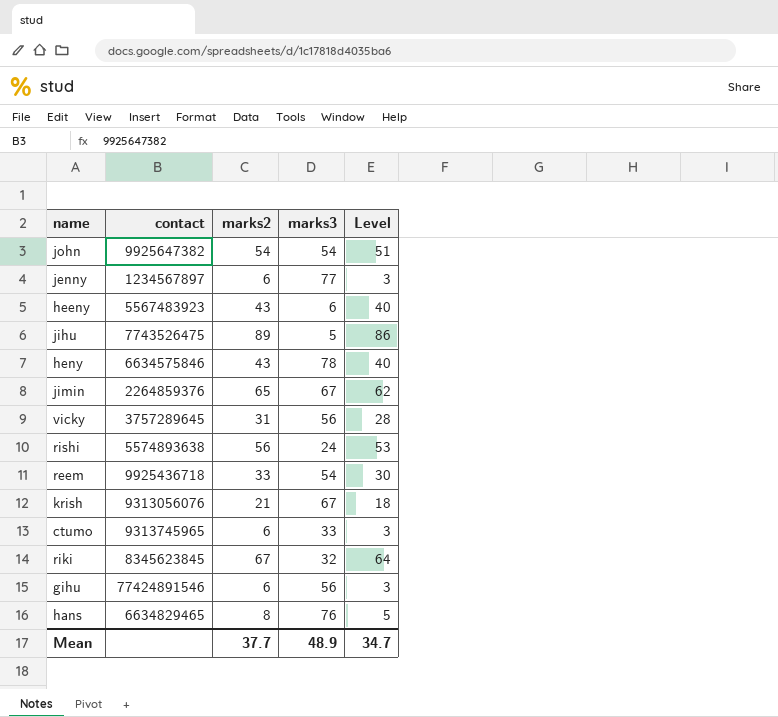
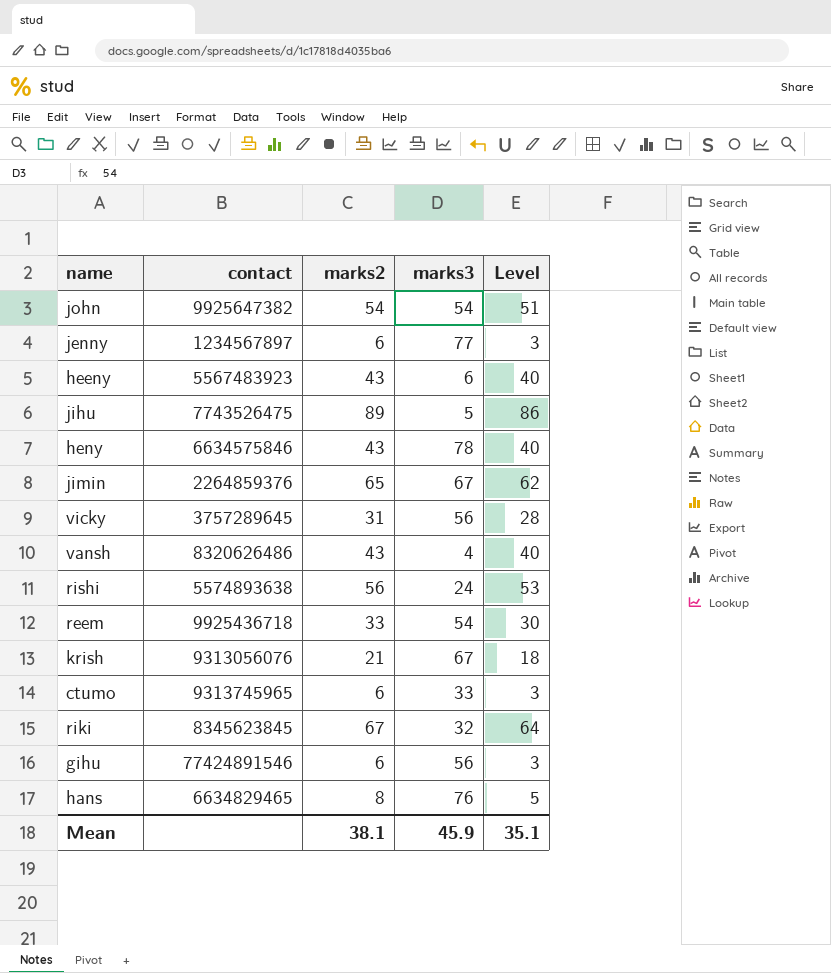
row vansh: none -> 8320626486 | 43 | 4 | 40
Mean | marks2: 37.7 -> 38.1
Mean | marks3: 48.9 -> 45.9
Mean | Level: 34.7 -> 35.1

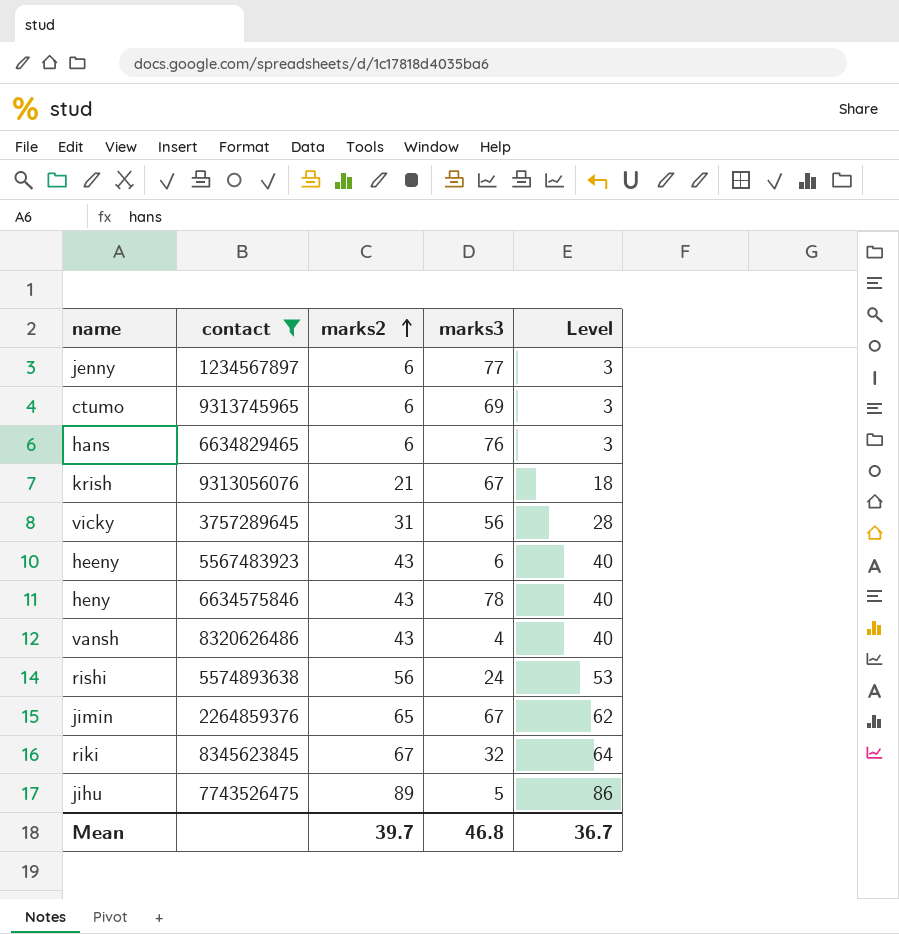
filter: none -> contact <= 9313745965
row order: none -> marks2 ascending
ctumo | marks3: 33 -> 69
hans | marks2: 8 -> 6
hans | Level: 5 -> 3
Mean | marks2: 38.1 -> 39.7
Mean | marks3: 45.9 -> 46.8
Mean | Level: 35.1 -> 36.7

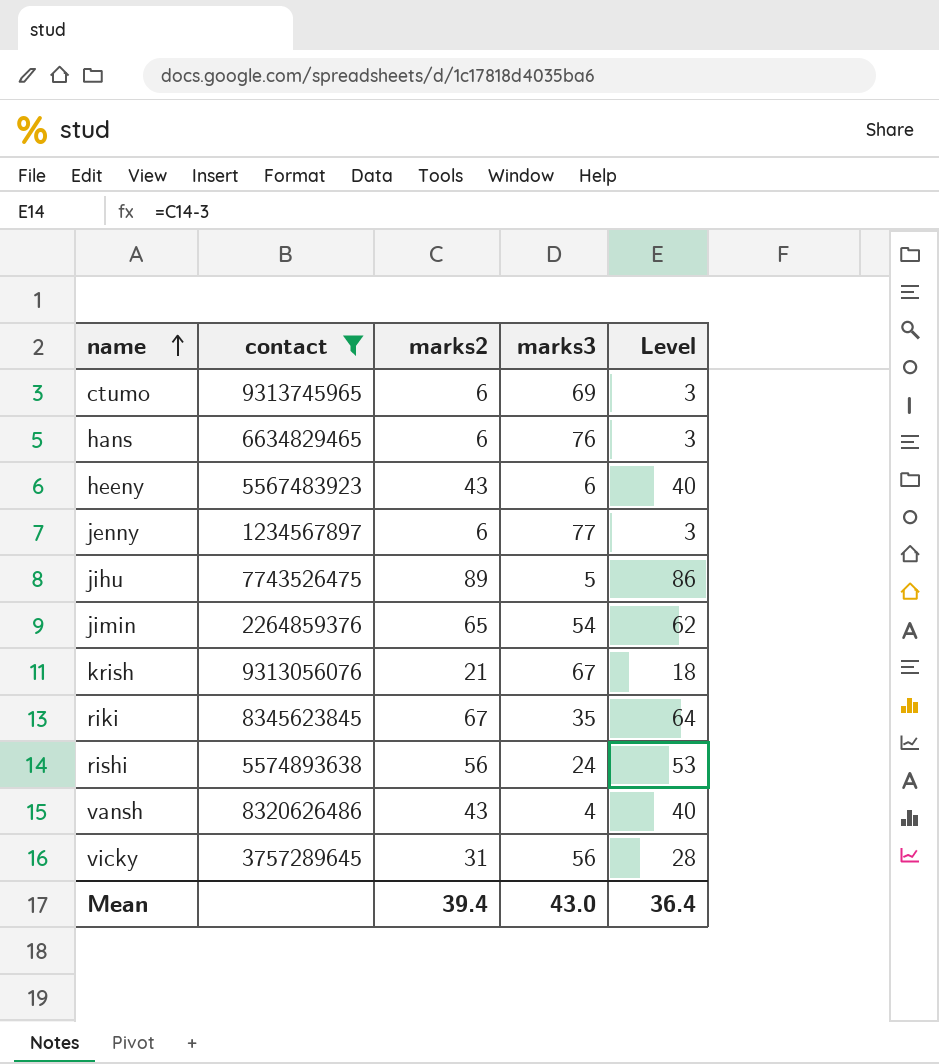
row order: marks2 ascending -> name ascending
row heny: 6634575846 | 43 | 78 | 40 -> none
jimin | marks3: 67 -> 54
riki | marks3: 32 -> 35
Mean | marks2: 39.7 -> 39.4
Mean | marks3: 46.8 -> 43.0
Mean | Level: 36.7 -> 36.4

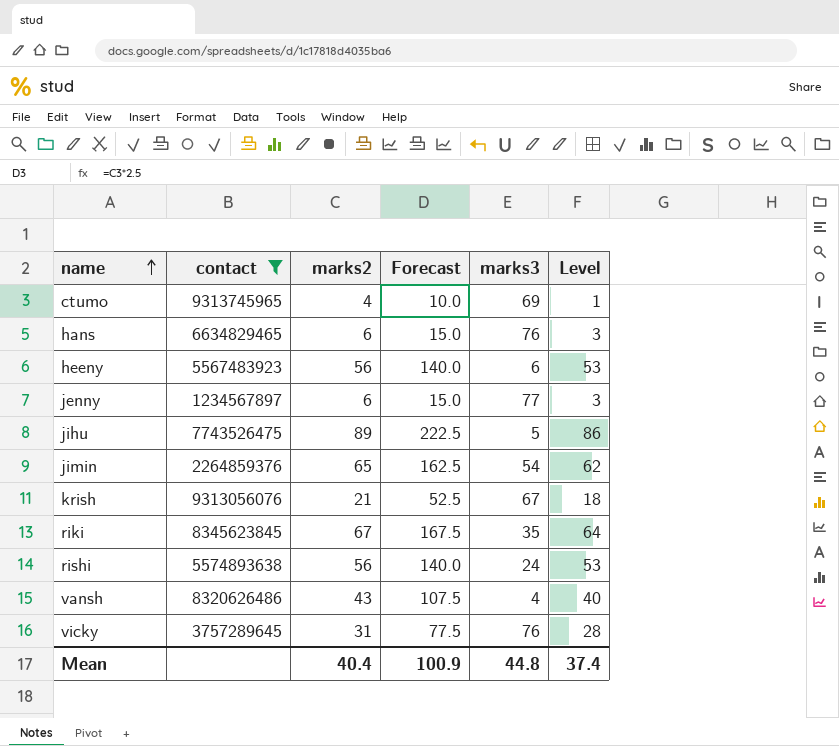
column Forecast | formula: none -> [marks2] * 2.5
ctumo | marks2: 6 -> 4
ctumo | Level: 3 -> 1
heeny | marks2: 43 -> 56
heeny | Level: 40 -> 53
vicky | marks3: 56 -> 76
Mean | marks2: 39.4 -> 40.4
Mean | marks3: 43.0 -> 44.8
Mean | Level: 36.4 -> 37.4

